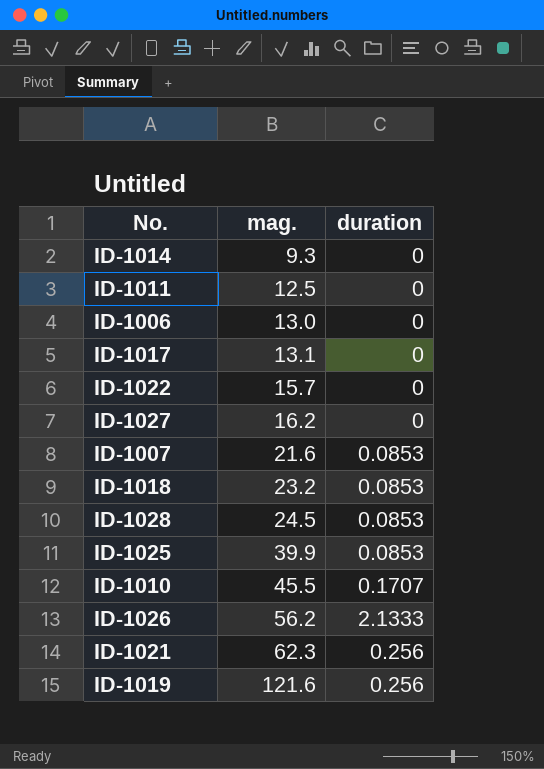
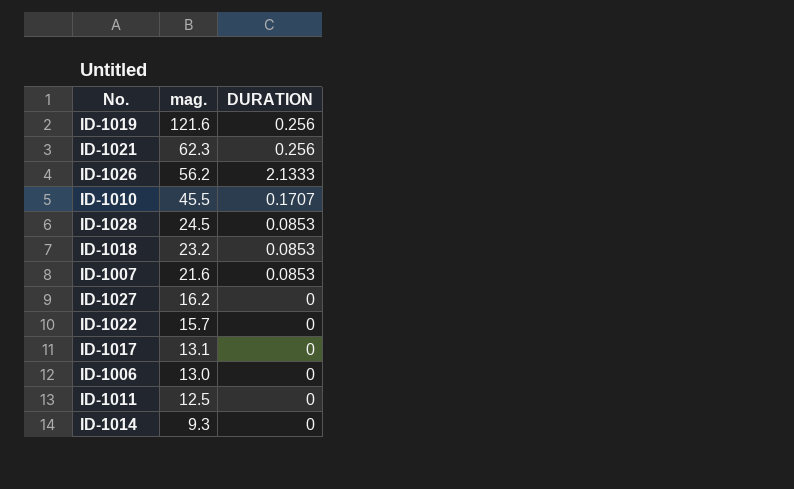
row order: mag. ascending -> mag. descending
column name: duration -> DURATION
row ID-1025: 39.9 | 0.0853 -> none

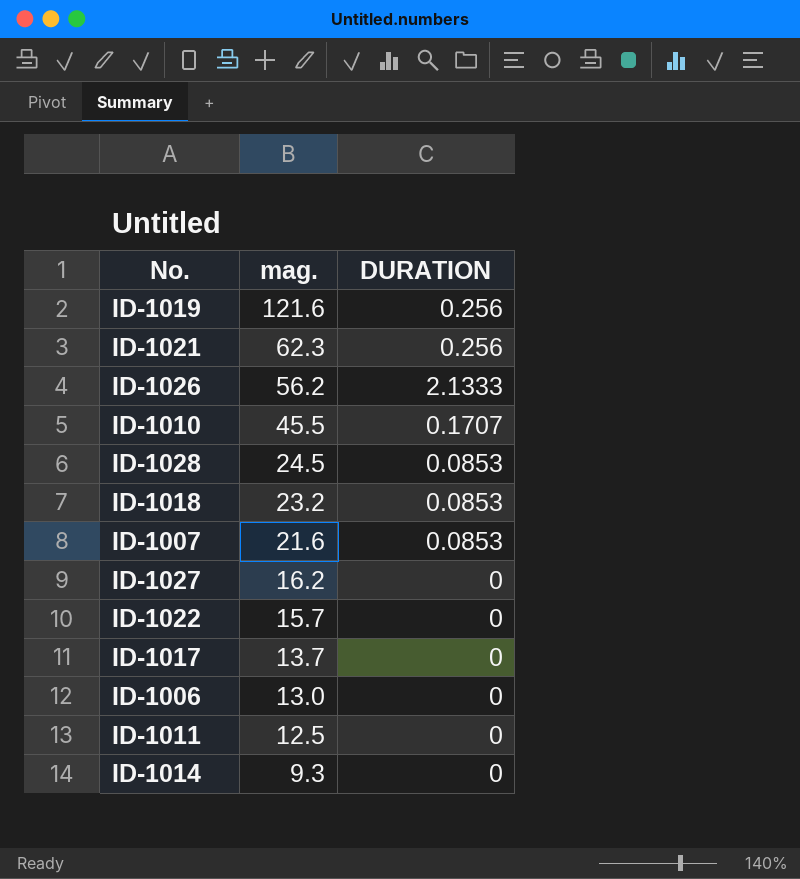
ID-1017 | mag.: 13.1 -> 13.7

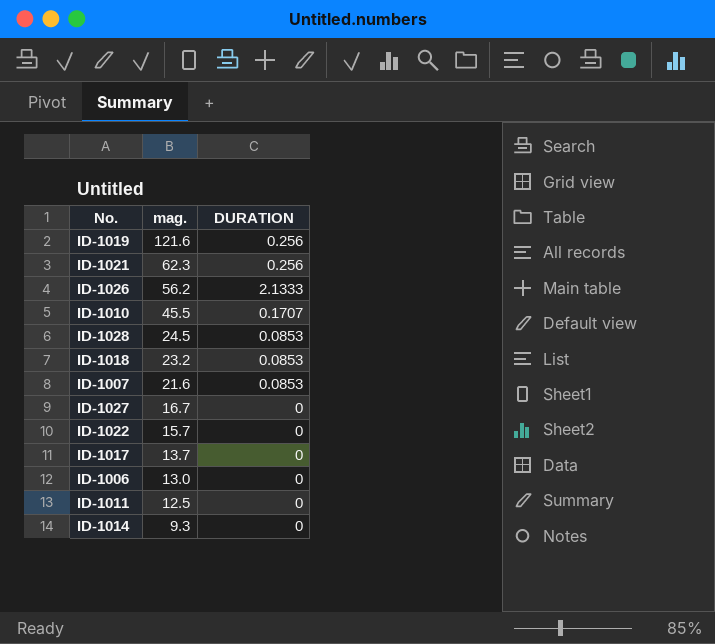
ID-1027 | mag.: 16.2 -> 16.7

